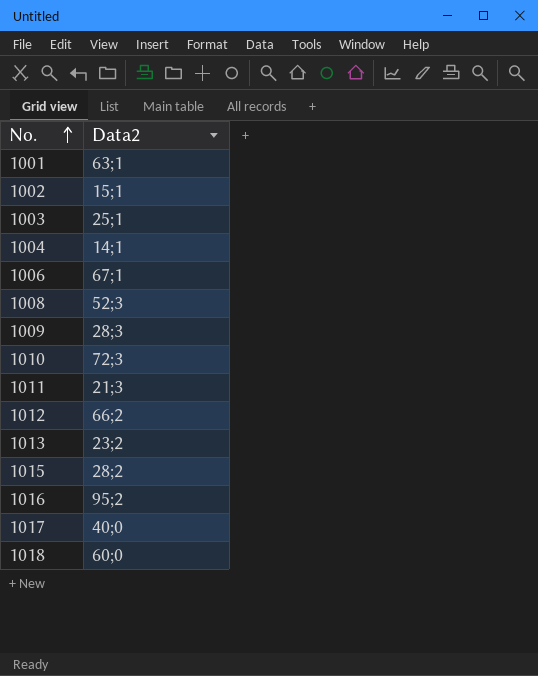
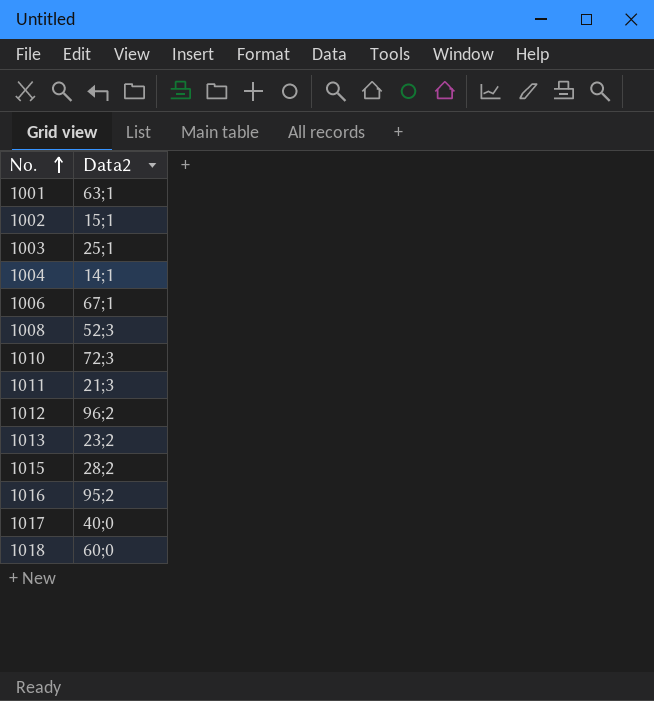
row 1009: 28;3 -> none
1012 | Data2: 66;2 -> 96;2

